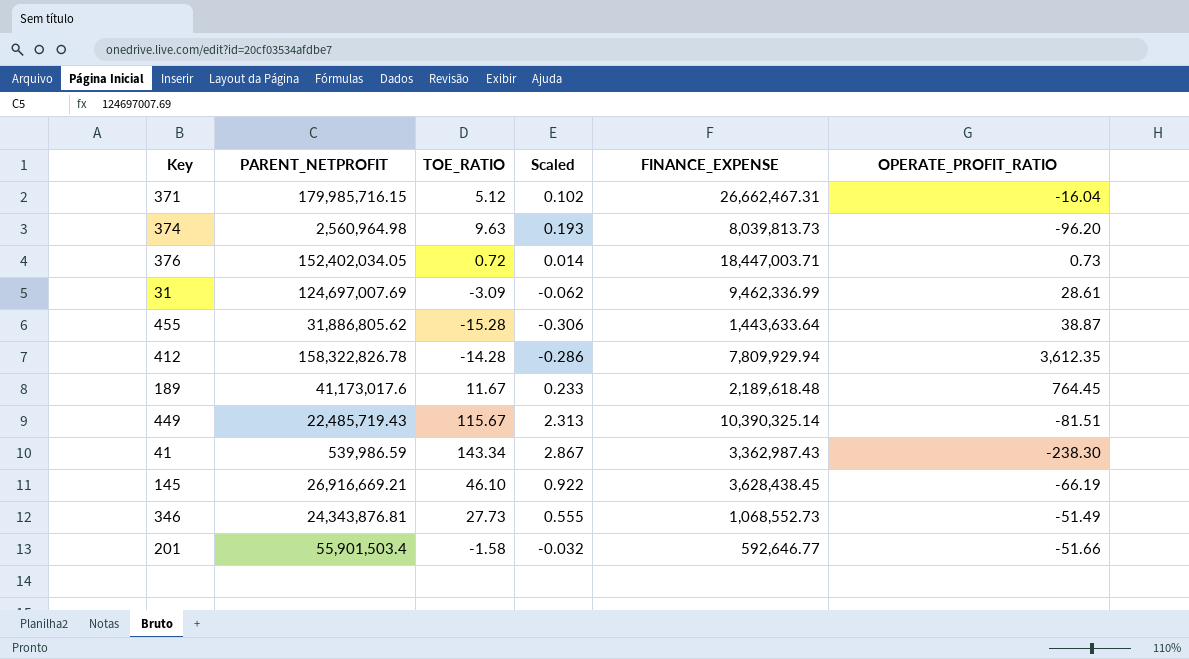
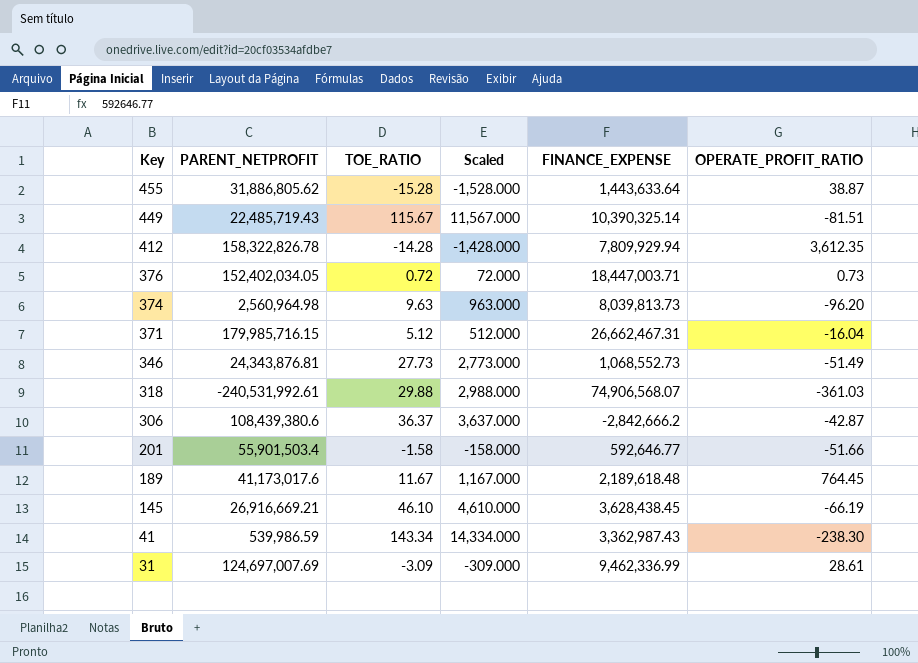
row order: none -> Key descending
column Scaled | formula: [TOE_RATIO] * 0.02 -> [TOE_RATIO] * 100
row 318: none -> -240,531,992.61 | 29.88 | 2,988.000 | 74,906,568.07 | -361.03
row 306: none -> 108,439,380.6 | 36.37 | 3,637.000 | -2,842,666.2 | -42.87

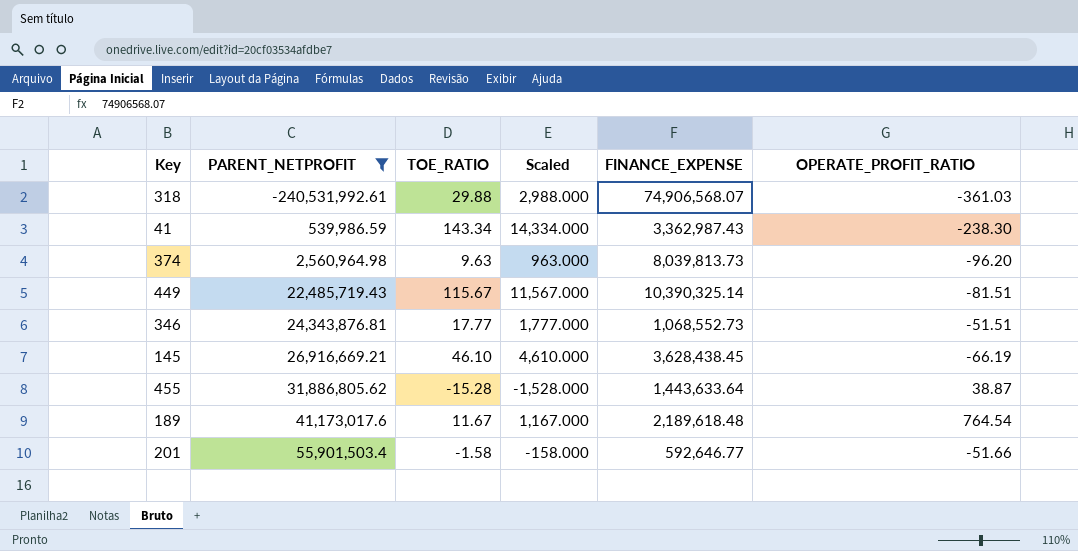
filter: none -> PARENT_NETPROFIT <= 55,901,503.4
row order: Key descending -> PARENT_NETPROFIT ascending
346 | TOE_RATIO: 27.73 -> 17.77
346 | Scaled: 2,773.000 -> 1,777.000
346 | OPERATE_PROFIT_RATIO: -51.49 -> -51.51
189 | OPERATE_PROFIT_RATIO: 764.45 -> 764.54

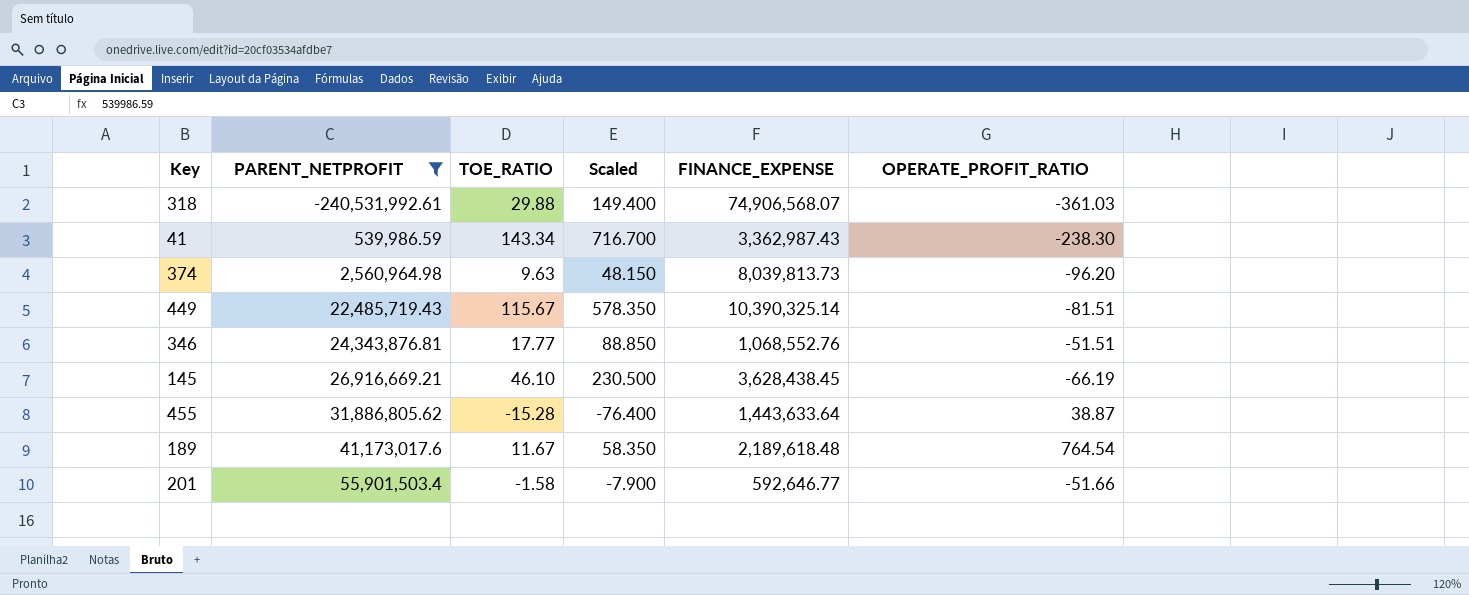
column Scaled | formula: [TOE_RATIO] * 100 -> [TOE_RATIO] * 5
346 | FINANCE_EXPENSE: 1,068,552.73 -> 1,068,552.76

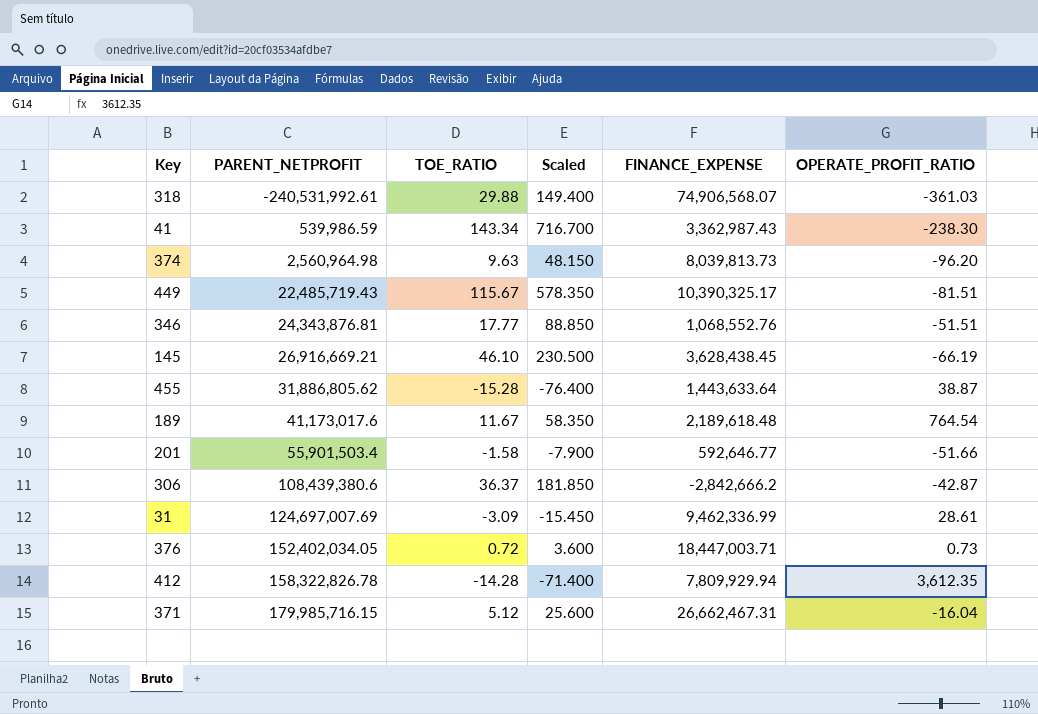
filter: PARENT_NETPROFIT <= 55,901,503.4 -> none
449 | FINANCE_EXPENSE: 10,390,325.14 -> 10,390,325.17

